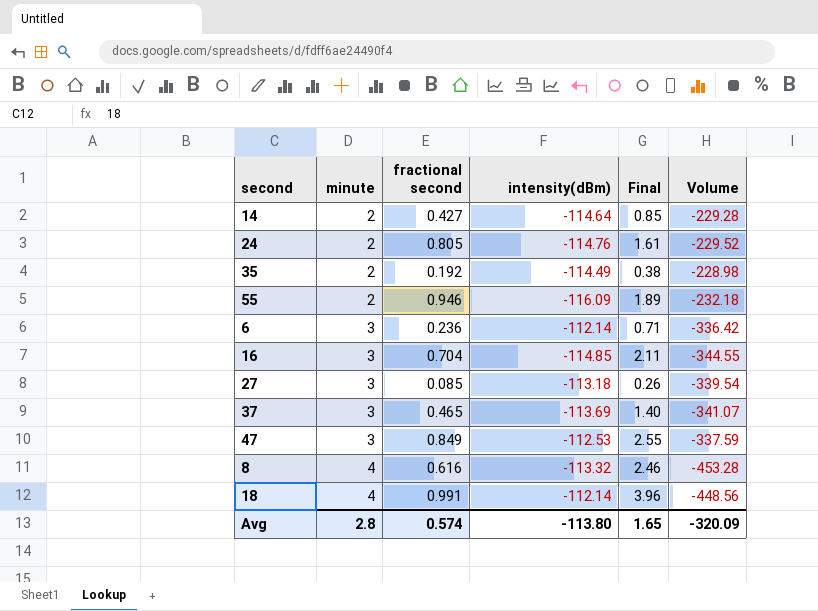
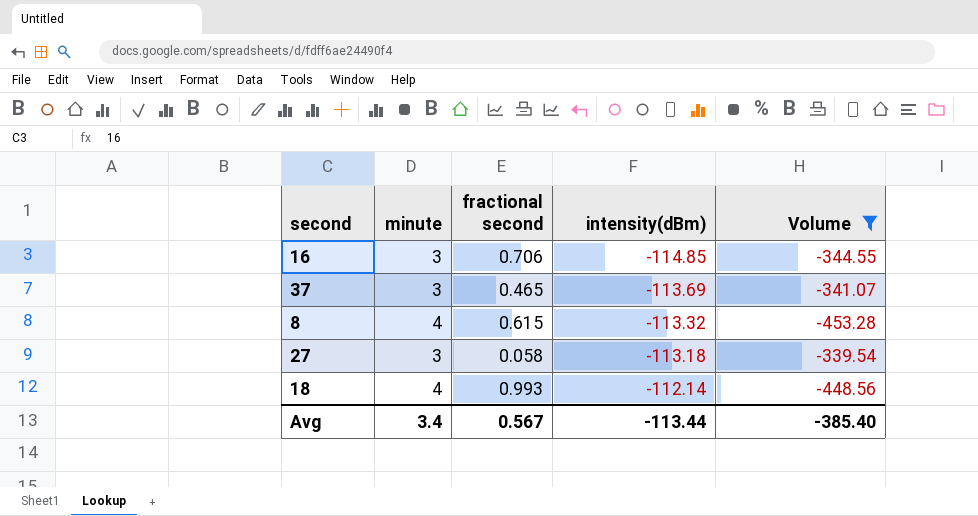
filter: none -> Volume <= -339.54
row order: minute ascending -> intensity(dBm) ascending
column Final | formula: [minute] * [fractional second] -> none
16 | fractional second: 0.704 -> 0.706
8 | fractional second: 0.616 -> 0.615
27 | fractional second: 0.085 -> 0.058
18 | fractional second: 0.991 -> 0.993
Avg | minute: 2.8 -> 3.4
Avg | fractional second: 0.574 -> 0.567
Avg | intensity(dBm): -113.80 -> -113.44
Avg | Volume: -320.09 -> -385.40

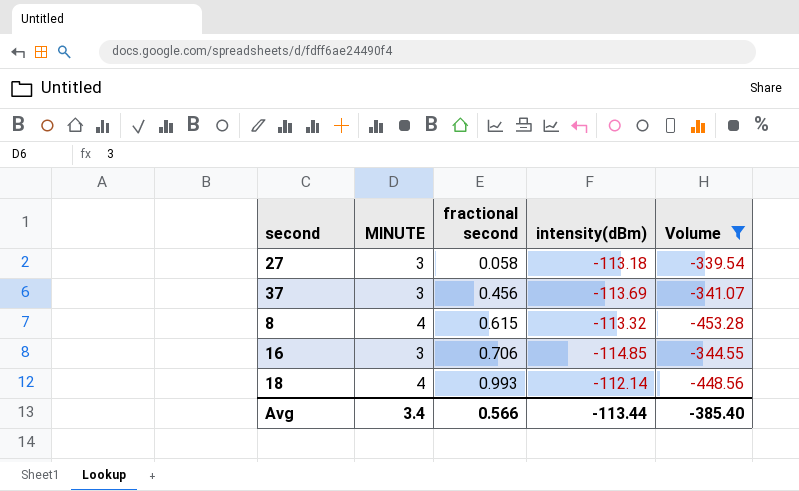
row order: intensity(dBm) ascending -> fractional second ascending
column name: minute -> MINUTE
37 | fractional second: 0.465 -> 0.456
Avg | fractional second: 0.567 -> 0.566

